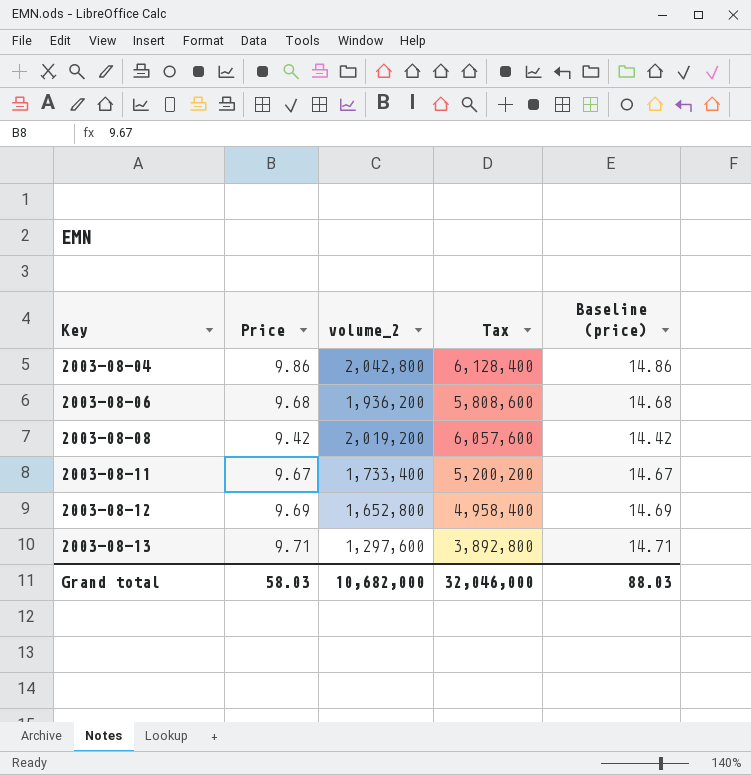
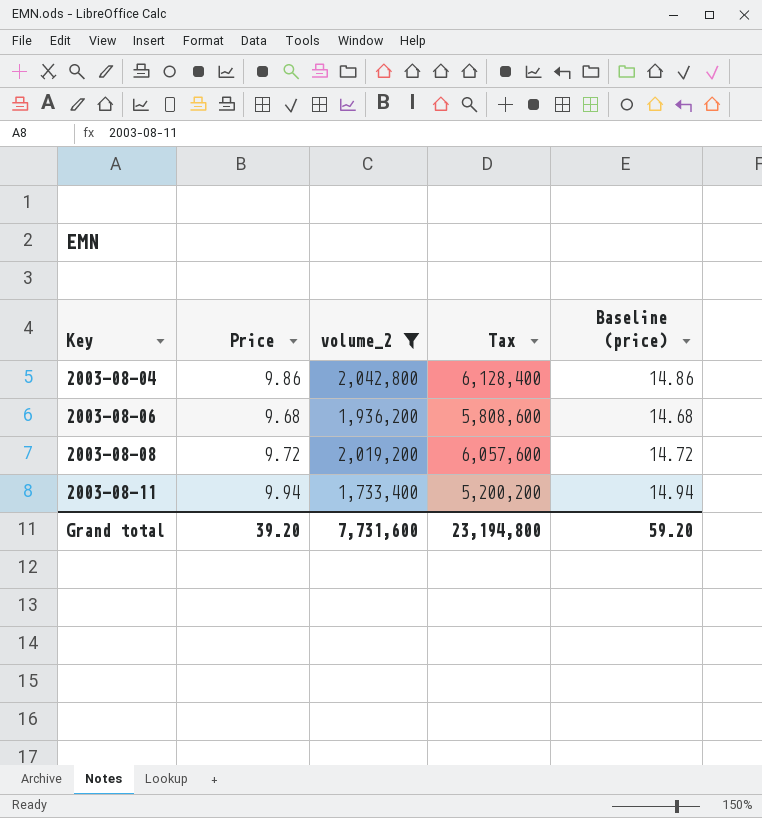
filter: none -> volume_2 >= 1,733,400
2003-08-08 | Price: 9.42 -> 9.72
2003-08-08 | Baseline (price): 14.42 -> 14.72
2003-08-11 | Price: 9.67 -> 9.94
2003-08-11 | Baseline (price): 14.67 -> 14.94
Grand total | Price: 58.03 -> 39.20
Grand total | volume_2: 10,682,000 -> 7,731,600
Grand total | Tax: 32,046,000 -> 23,194,800
Grand total | Baseline (price): 88.03 -> 59.20

